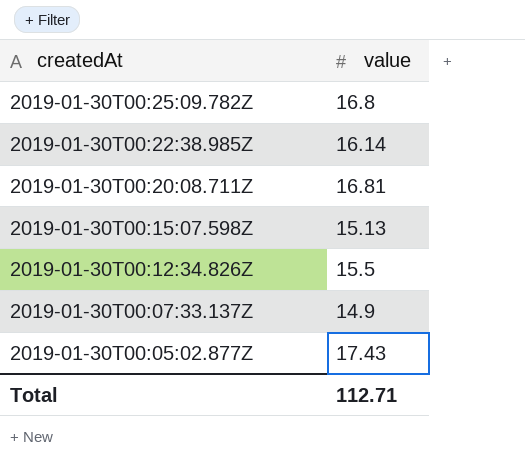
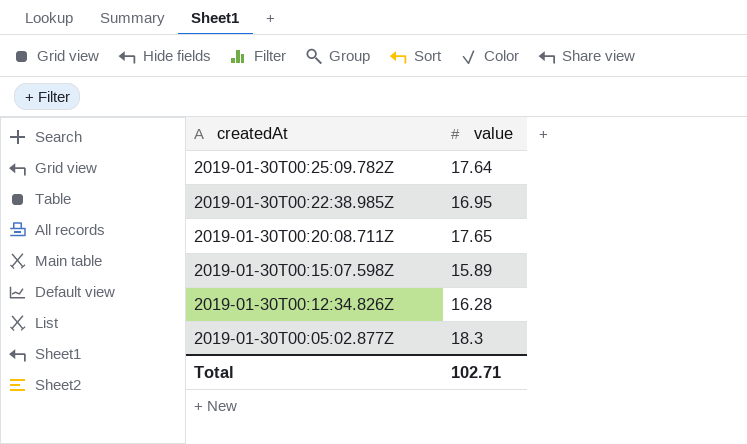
row 2019-01-30T00:07:33.137Z: 14.9 -> none
2019-01-30T00:25:09.782Z | value: 16.8 -> 17.64
2019-01-30T00:22:38.985Z | value: 16.14 -> 16.95
2019-01-30T00:20:08.711Z | value: 16.81 -> 17.65
2019-01-30T00:15:07.598Z | value: 15.13 -> 15.89
2019-01-30T00:12:34.826Z | value: 15.5 -> 16.28
2019-01-30T00:05:02.877Z | value: 17.43 -> 18.3
Total | value: 112.71 -> 102.71

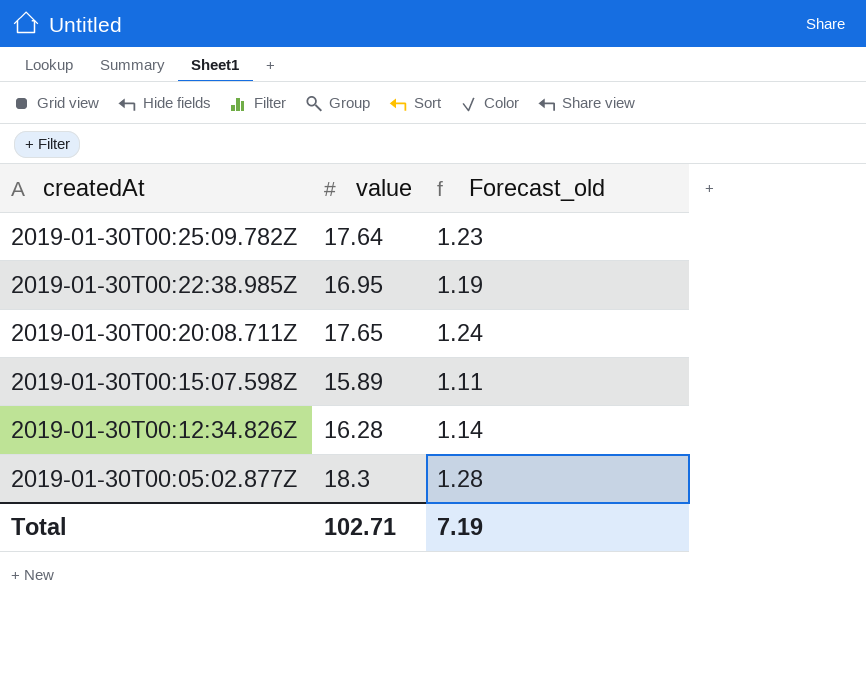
column Forecast_old | formula: none -> [value] * 0.07

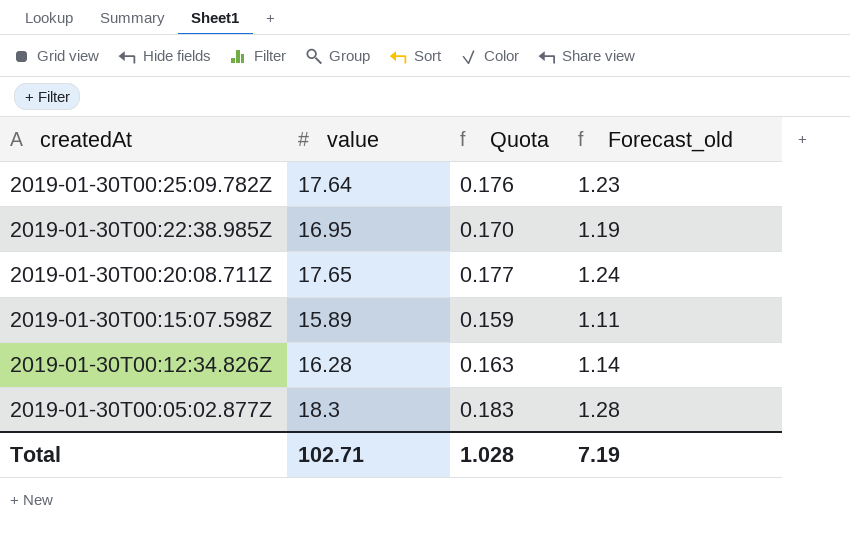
column Quota | formula: none -> [value] * 0.01

